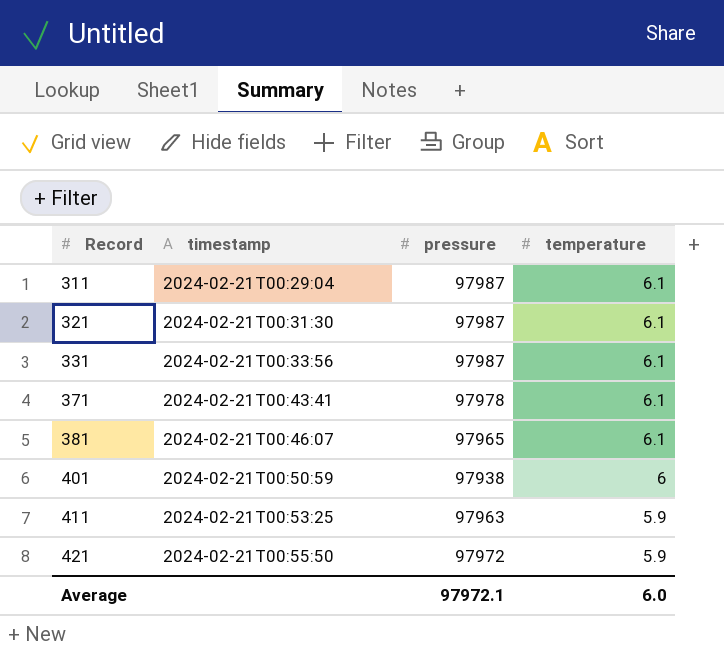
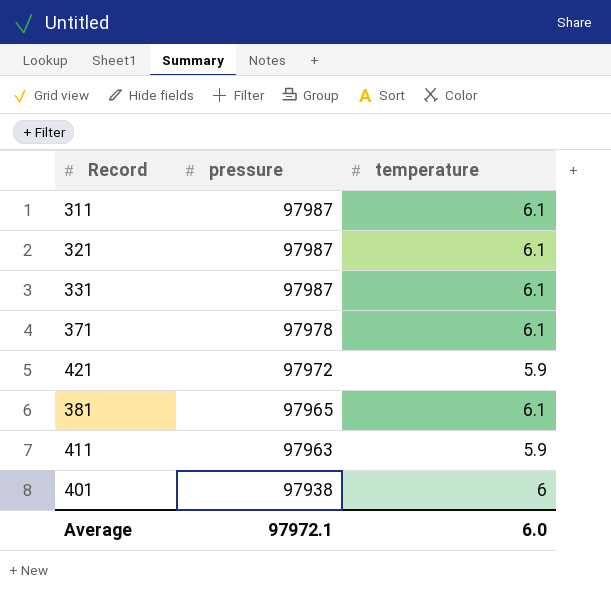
row order: Record ascending -> pressure descending
column timestamp | position: 2 -> none

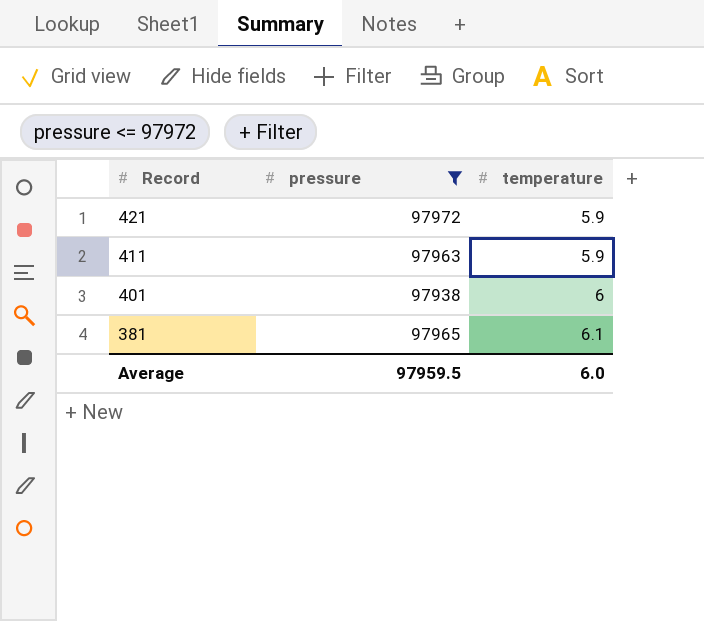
filter: none -> pressure <= 97972
row order: pressure descending -> Record descending
Average | pressure: 97972.1 -> 97959.5

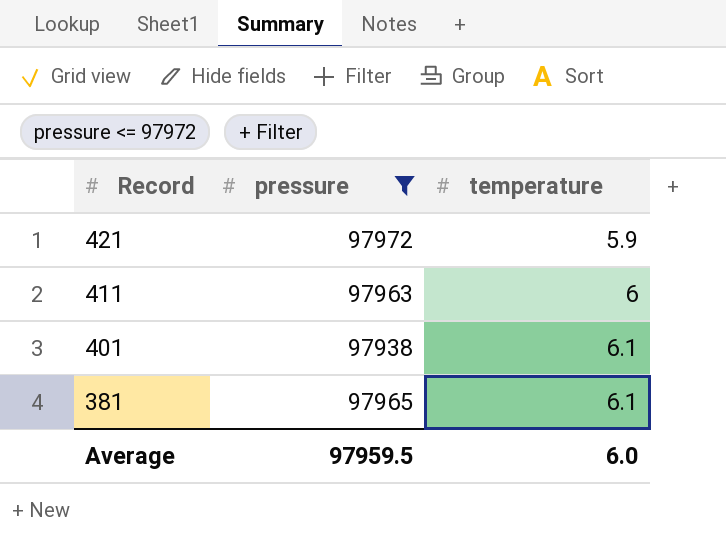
411 | temperature: 5.9 -> 6
401 | temperature: 6 -> 6.1

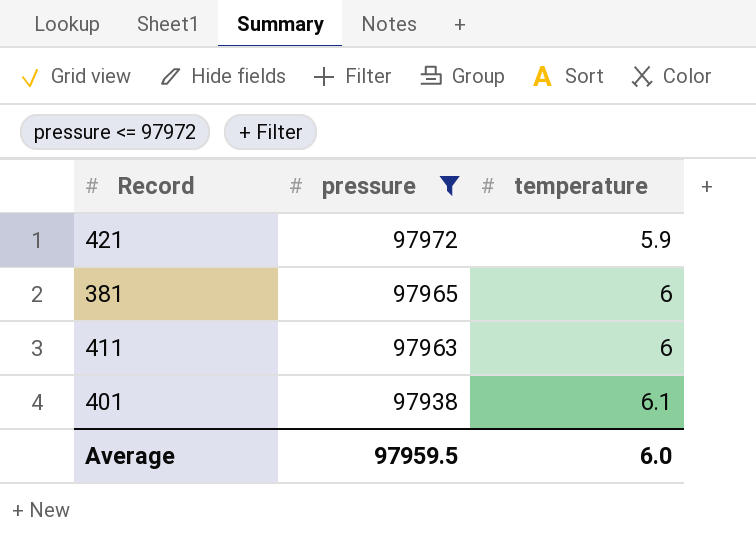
row order: Record descending -> pressure descending
381 | temperature: 6.1 -> 6

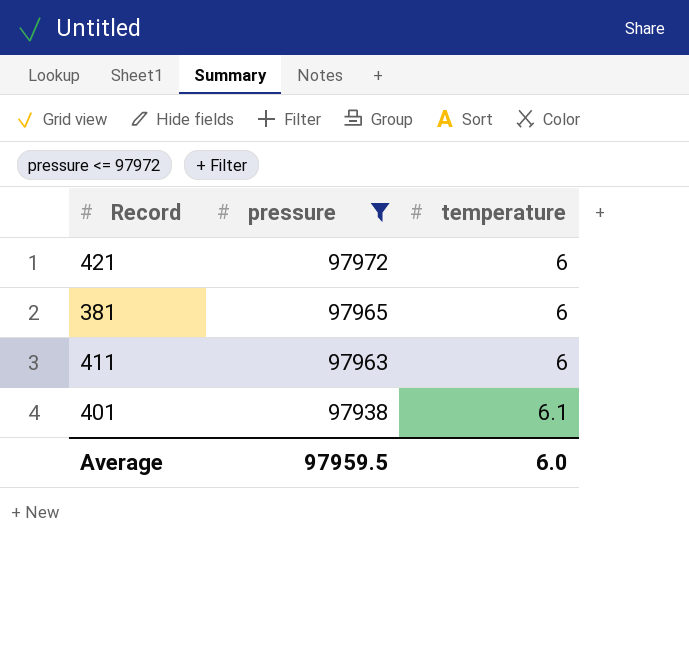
421 | temperature: 5.9 -> 6

